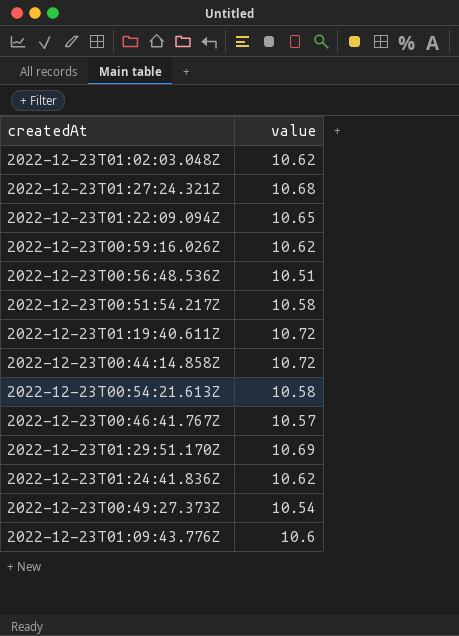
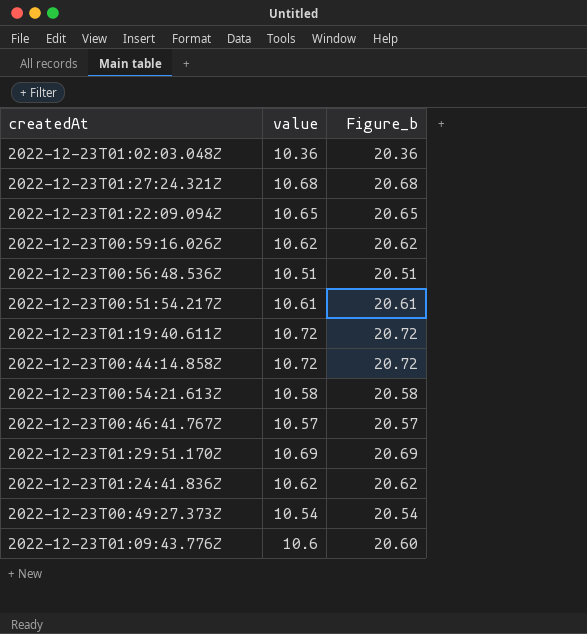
column Figure_b | formula: none -> [value] + 10
2022-12-23T01:02:03.048Z | value: 10.62 -> 10.36
2022-12-23T00:51:54.217Z | value: 10.58 -> 10.61

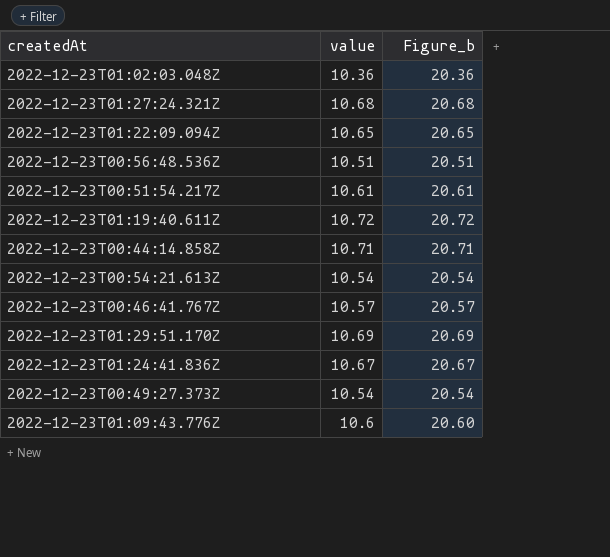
row 2022-12-23T00:59:16.026Z: 10.62 | 20.62 -> none
2022-12-23T00:44:14.858Z | value: 10.72 -> 10.71
2022-12-23T00:44:14.858Z | Figure_b: 20.72 -> 20.71
2022-12-23T00:54:21.613Z | value: 10.58 -> 10.54
2022-12-23T00:54:21.613Z | Figure_b: 20.58 -> 20.54
2022-12-23T01:24:41.836Z | value: 10.62 -> 10.67
2022-12-23T01:24:41.836Z | Figure_b: 20.62 -> 20.67

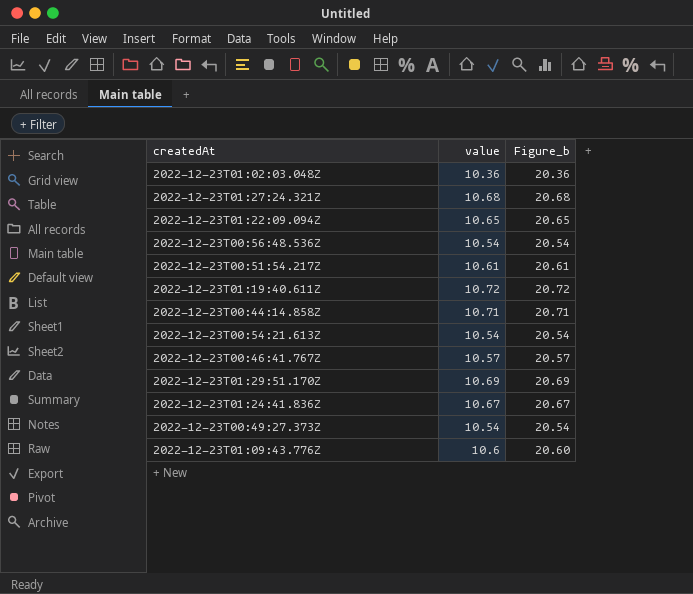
2022-12-23T00:56:48.536Z | value: 10.51 -> 10.54
2022-12-23T00:56:48.536Z | Figure_b: 20.51 -> 20.54

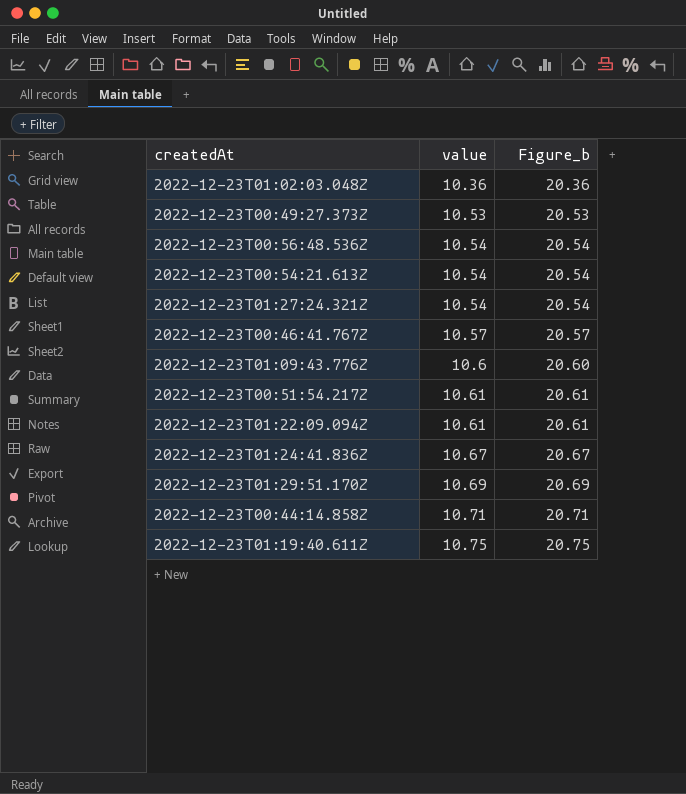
row order: none -> value ascending
2022-12-23T00:49:27.373Z | value: 10.54 -> 10.53
2022-12-23T00:49:27.373Z | Figure_b: 20.54 -> 20.53
2022-12-23T01:27:24.321Z | value: 10.68 -> 10.54
2022-12-23T01:27:24.321Z | Figure_b: 20.68 -> 20.54
2022-12-23T01:22:09.094Z | value: 10.65 -> 10.61
2022-12-23T01:22:09.094Z | Figure_b: 20.65 -> 20.61
2022-12-23T01:19:40.611Z | value: 10.72 -> 10.75
2022-12-23T01:19:40.611Z | Figure_b: 20.72 -> 20.75

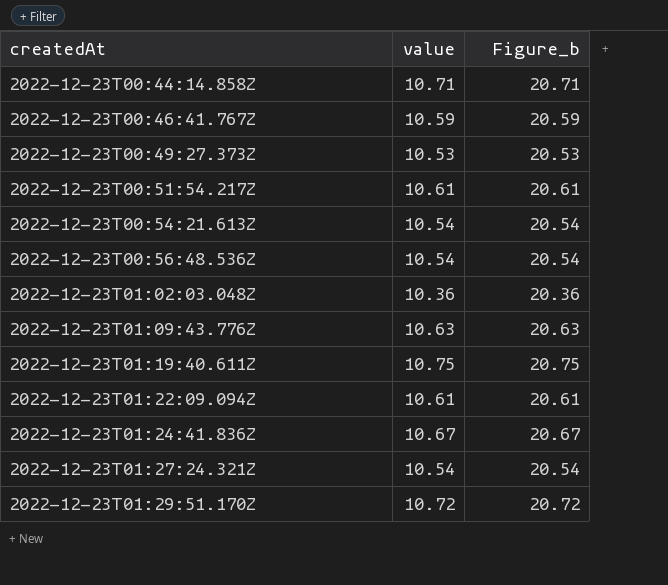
row order: value ascending -> createdAt ascending
2022-12-23T00:46:41.767Z | value: 10.57 -> 10.59
2022-12-23T00:46:41.767Z | Figure_b: 20.57 -> 20.59
2022-12-23T01:09:43.776Z | value: 10.6 -> 10.63
2022-12-23T01:09:43.776Z | Figure_b: 20.60 -> 20.63
2022-12-23T01:29:51.170Z | value: 10.69 -> 10.72
2022-12-23T01:29:51.170Z | Figure_b: 20.69 -> 20.72

